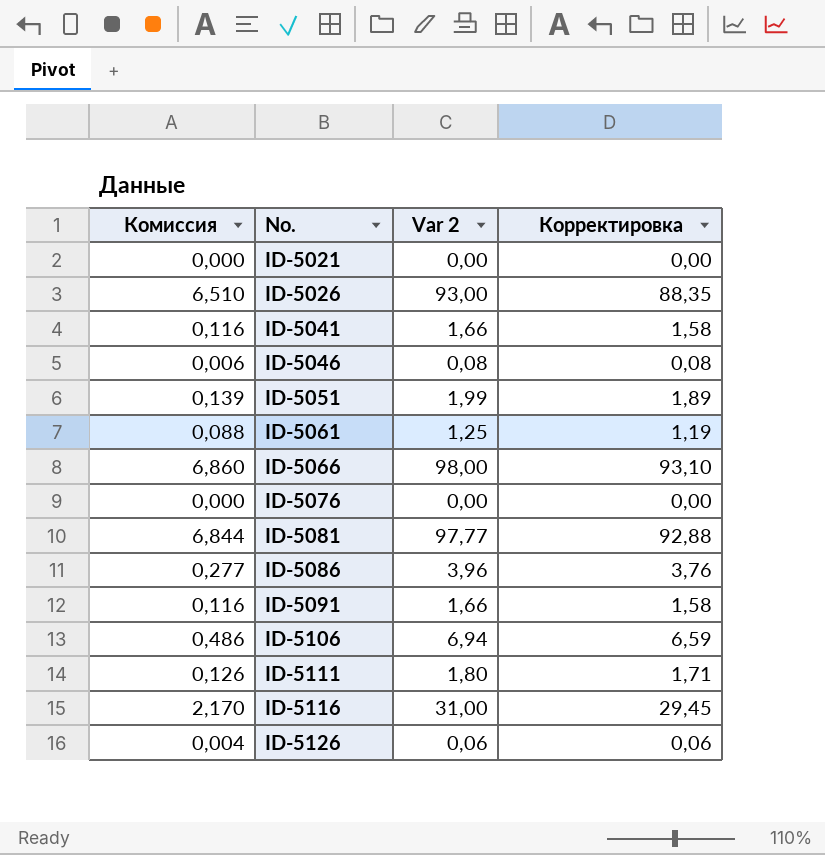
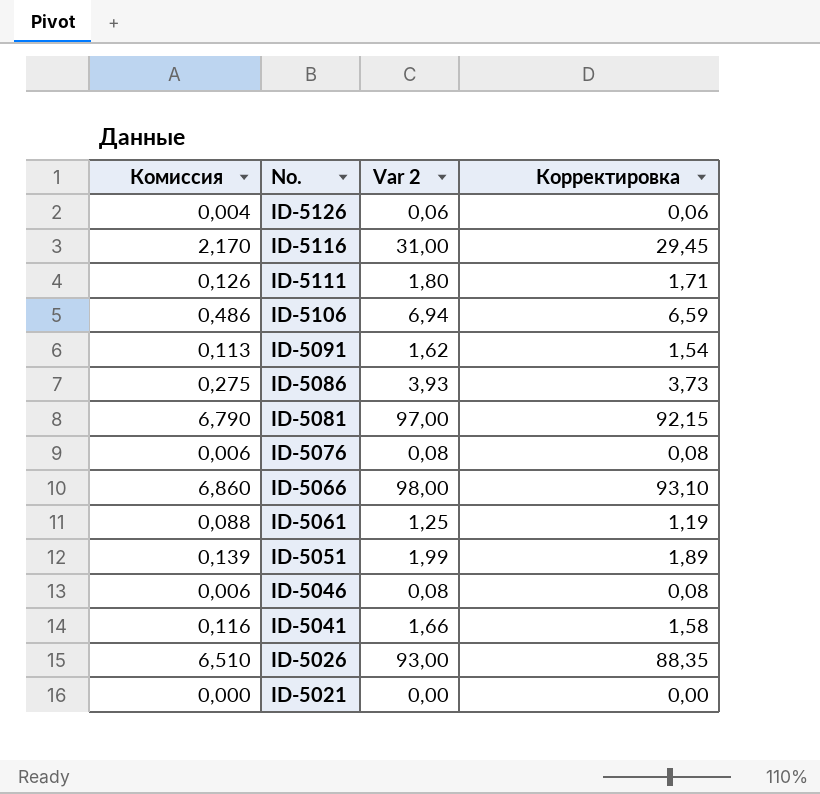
row order: No. ascending -> No. descending
ID-5091 | Комиссия: 0,116 -> 0,113
ID-5091 | Var 2: 1,66 -> 1,62
ID-5091 | Корректировка: 1,58 -> 1,54
ID-5086 | Комиссия: 0,277 -> 0,275
ID-5086 | Var 2: 3,96 -> 3,93
ID-5086 | Корректировка: 3,76 -> 3,73
ID-5081 | Комиссия: 6,844 -> 6,790
ID-5081 | Var 2: 97,77 -> 97,00
ID-5081 | Корректировка: 92,88 -> 92,15
ID-5076 | Комиссия: 0,000 -> 0,006
ID-5076 | Var 2: 0,00 -> 0,08
ID-5076 | Корректировка: 0,00 -> 0,08

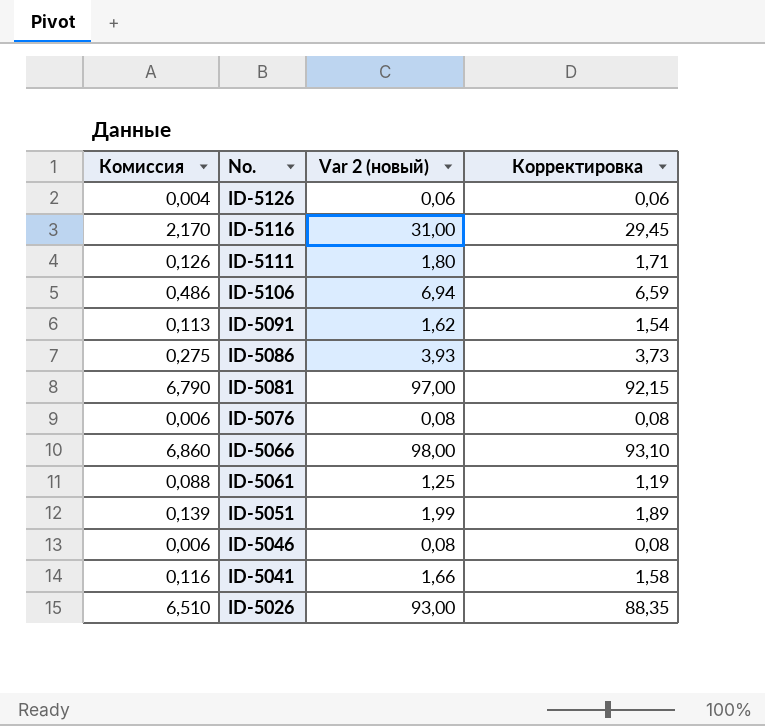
column name: Var 2 -> Var 2 (новый)
row ID-5021: 0,000 | 0,00 | 0,00 -> none

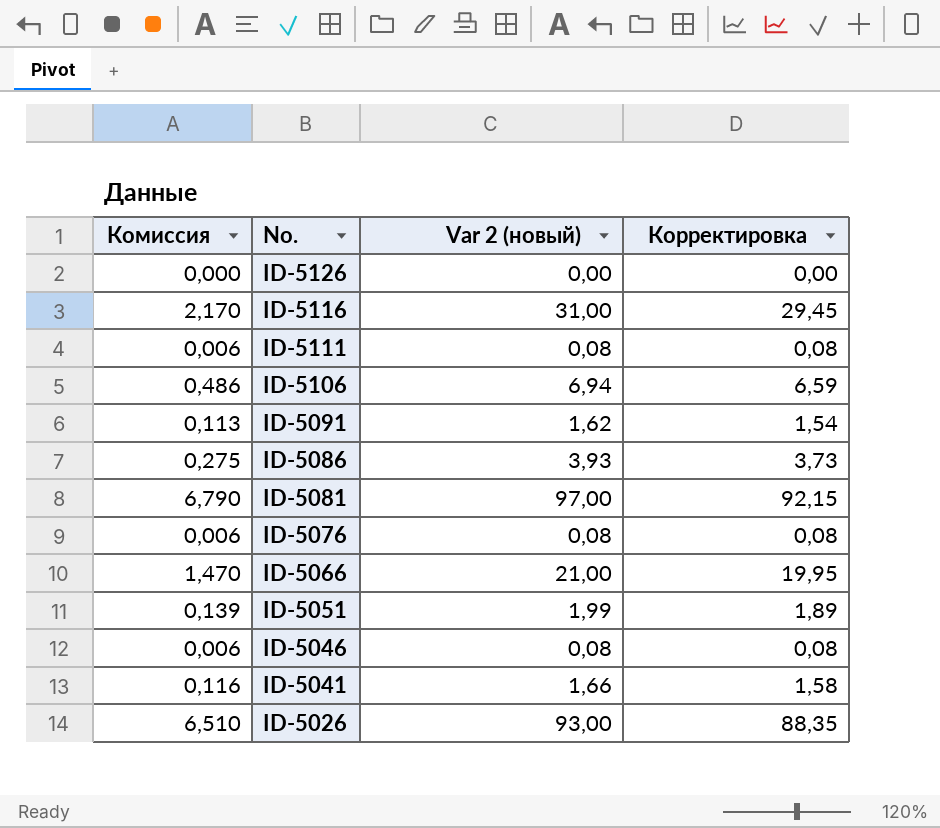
row ID-5061: 0,088 | 1,25 | 1,19 -> none
ID-5126 | Комиссия: 0,004 -> 0,000
ID-5126 | Var 2 (новый): 0,06 -> 0,00
ID-5126 | Корректировка: 0,06 -> 0,00
ID-5111 | Комиссия: 0,126 -> 0,006
ID-5111 | Var 2 (новый): 1,80 -> 0,08
ID-5111 | Корректировка: 1,71 -> 0,08
ID-5066 | Комиссия: 6,860 -> 1,470
ID-5066 | Var 2 (новый): 98,00 -> 21,00
ID-5066 | Корректировка: 93,10 -> 19,95

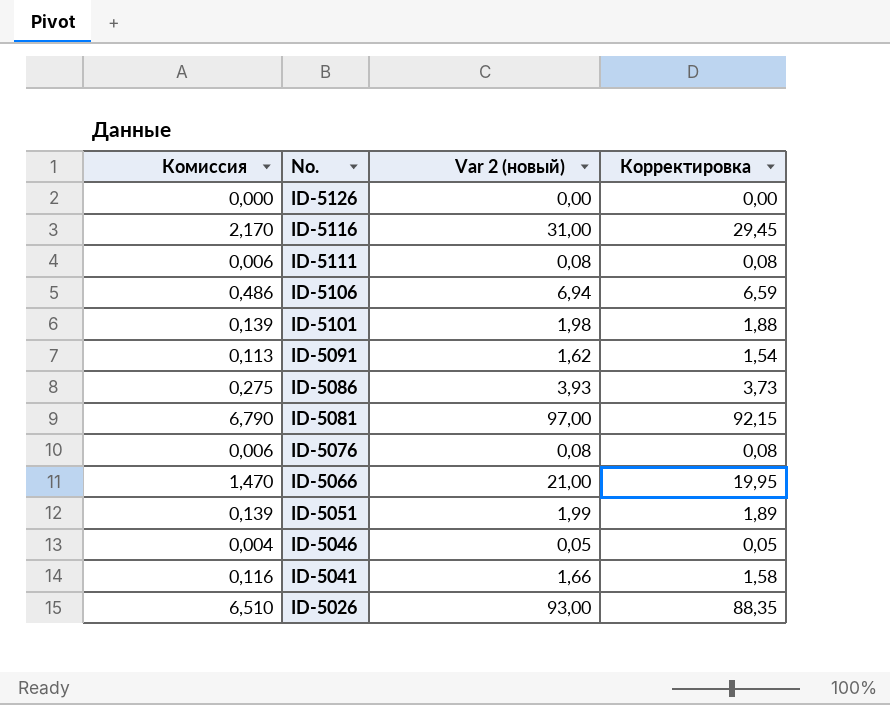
row ID-5101: none -> 0,139 | 1,98 | 1,88
ID-5046 | Комиссия: 0,006 -> 0,004
ID-5046 | Var 2 (новый): 0,08 -> 0,05
ID-5046 | Корректировка: 0,08 -> 0,05

